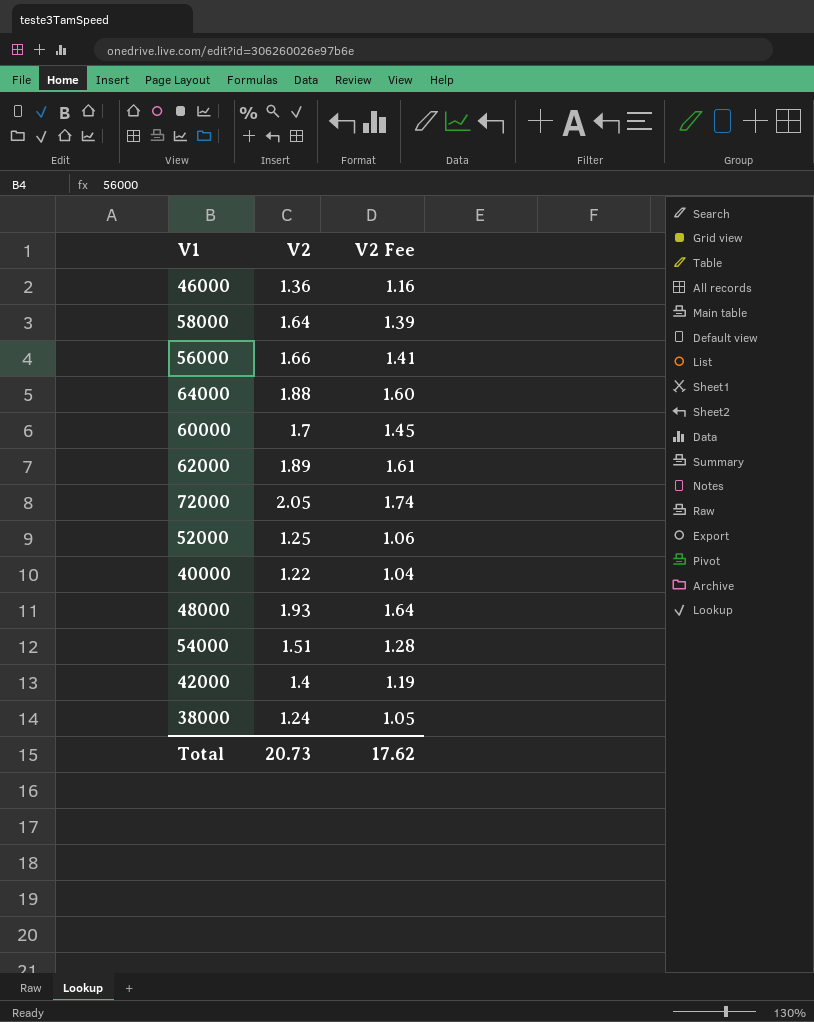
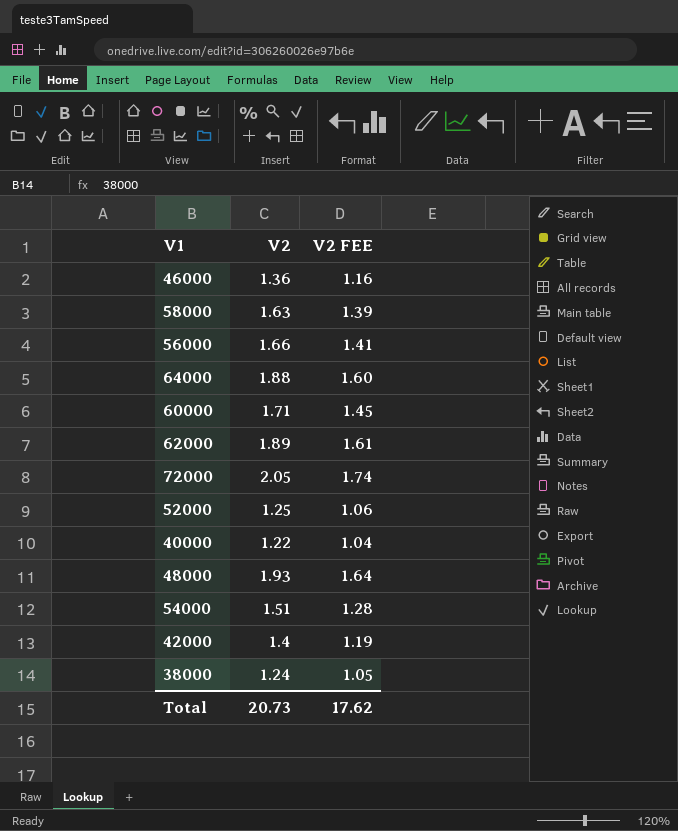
column name: V2 Fee -> V2 FEE
58000 | V2: 1.64 -> 1.63
60000 | V2: 1.7 -> 1.71

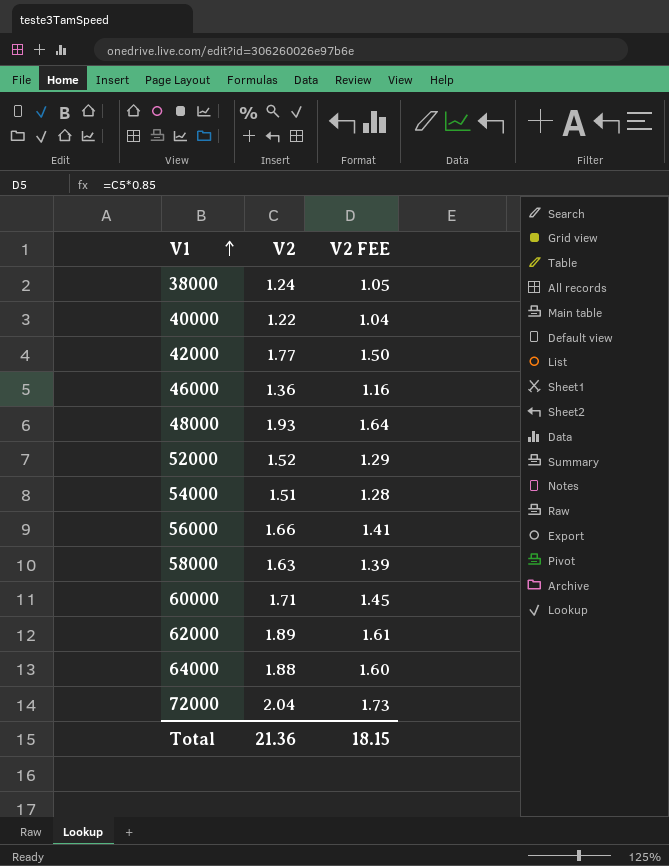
row order: none -> V1 ascending
42000 | V2: 1.4 -> 1.77
42000 | V2 FEE: 1.19 -> 1.50
52000 | V2: 1.25 -> 1.52
52000 | V2 FEE: 1.06 -> 1.29
72000 | V2: 2.05 -> 2.04
72000 | V2 FEE: 1.74 -> 1.73
Total | V2: 20.73 -> 21.36
Total | V2 FEE: 17.62 -> 18.15

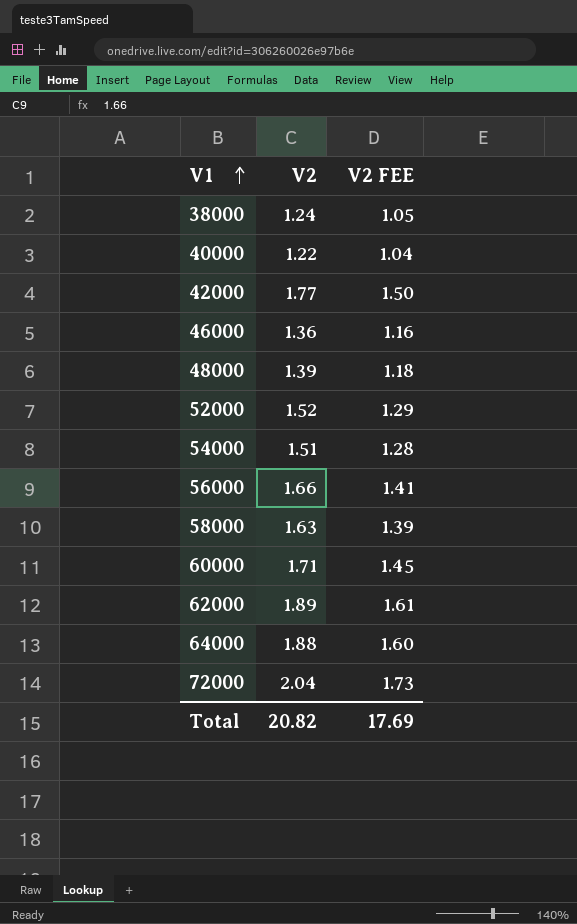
48000 | V2: 1.93 -> 1.39
48000 | V2 FEE: 1.64 -> 1.18
Total | V2: 21.36 -> 20.82
Total | V2 FEE: 18.15 -> 17.69

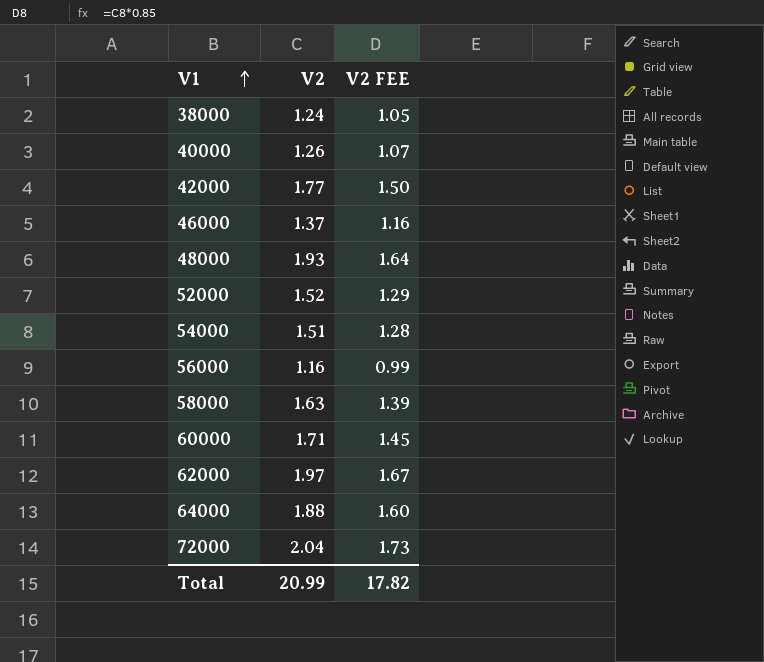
40000 | V2: 1.22 -> 1.26
40000 | V2 FEE: 1.04 -> 1.07
46000 | V2: 1.36 -> 1.37
48000 | V2: 1.39 -> 1.93
48000 | V2 FEE: 1.18 -> 1.64
56000 | V2: 1.66 -> 1.16
56000 | V2 FEE: 1.41 -> 0.99
62000 | V2: 1.89 -> 1.97
62000 | V2 FEE: 1.61 -> 1.67
Total | V2: 20.82 -> 20.99
Total | V2 FEE: 17.69 -> 17.82

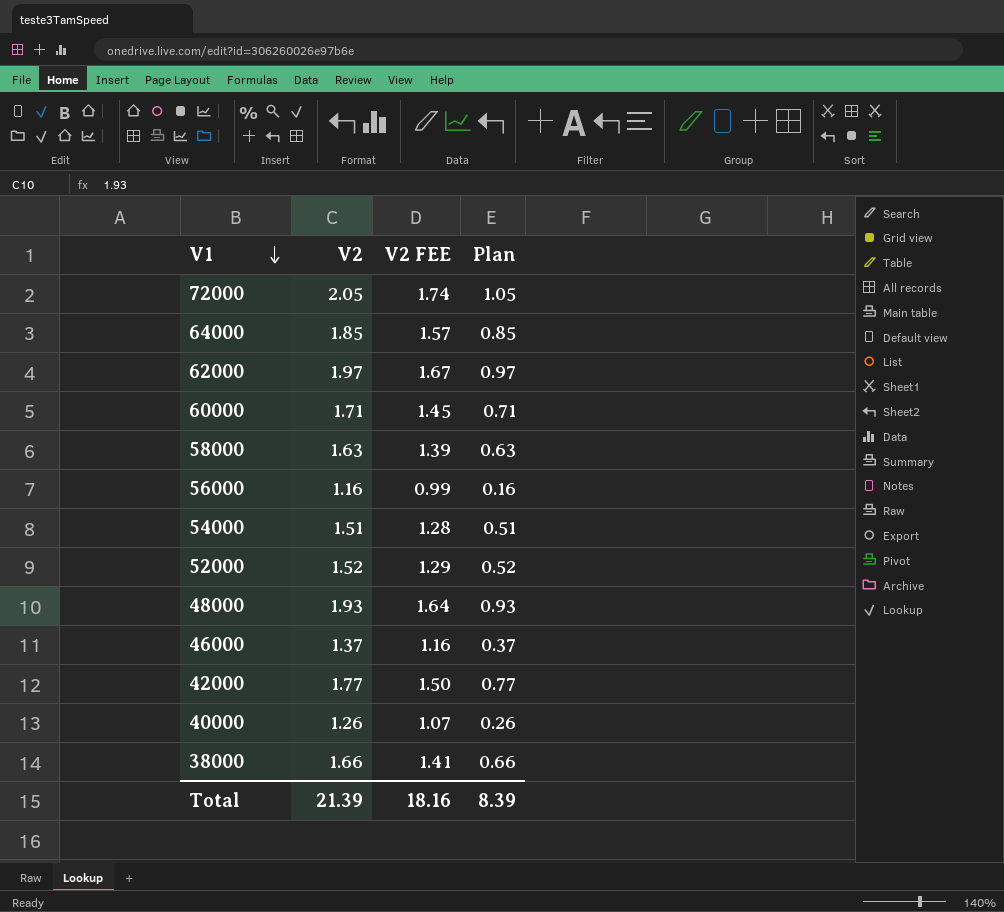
row order: V1 ascending -> V1 descending
column Plan | formula: none -> [V2] - 1
72000 | V2: 2.04 -> 2.05
72000 | V2 FEE: 1.73 -> 1.74
64000 | V2: 1.88 -> 1.85
64000 | V2 FEE: 1.60 -> 1.57
38000 | V2: 1.24 -> 1.66
38000 | V2 FEE: 1.05 -> 1.41
Total | V2: 20.99 -> 21.39
Total | V2 FEE: 17.82 -> 18.16

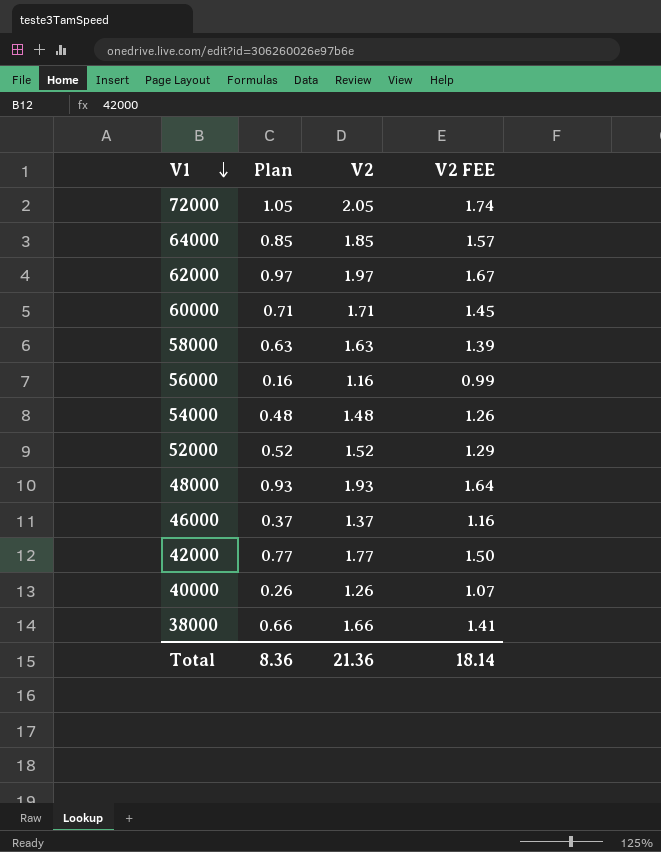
column Plan | position: 4 -> 2
54000 | Plan: 0.51 -> 0.48
54000 | V2: 1.51 -> 1.48
54000 | V2 FEE: 1.28 -> 1.26
Total | Plan: 8.39 -> 8.36
Total | V2: 21.39 -> 21.36
Total | V2 FEE: 18.16 -> 18.14

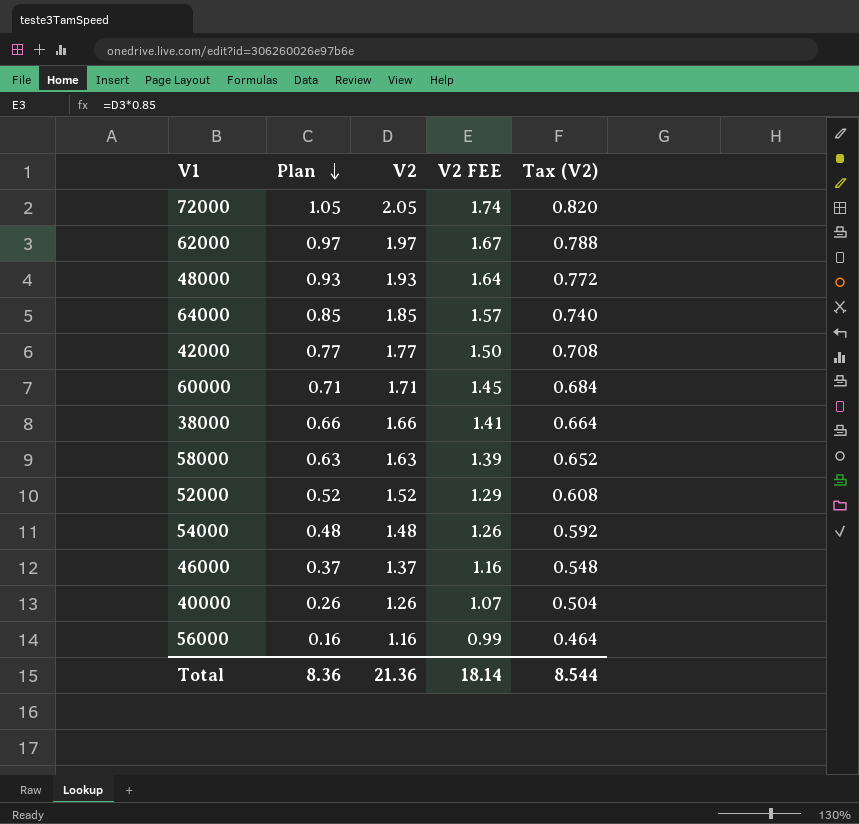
row order: V1 descending -> Plan descending
column Tax (V2) | formula: none -> [V2] * 0.4

